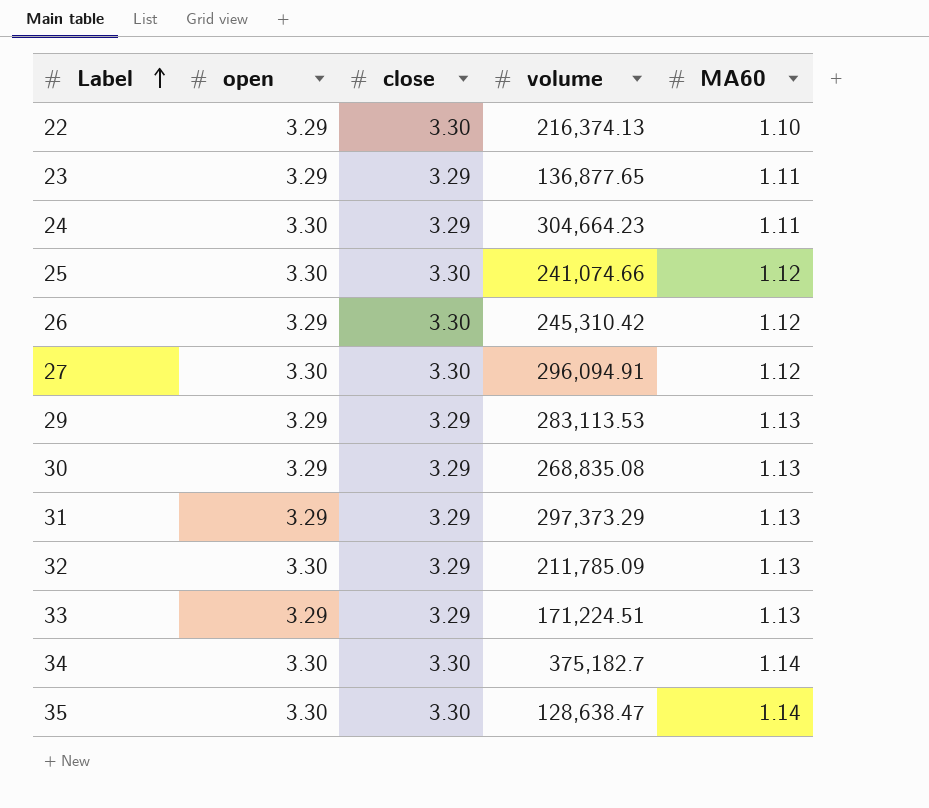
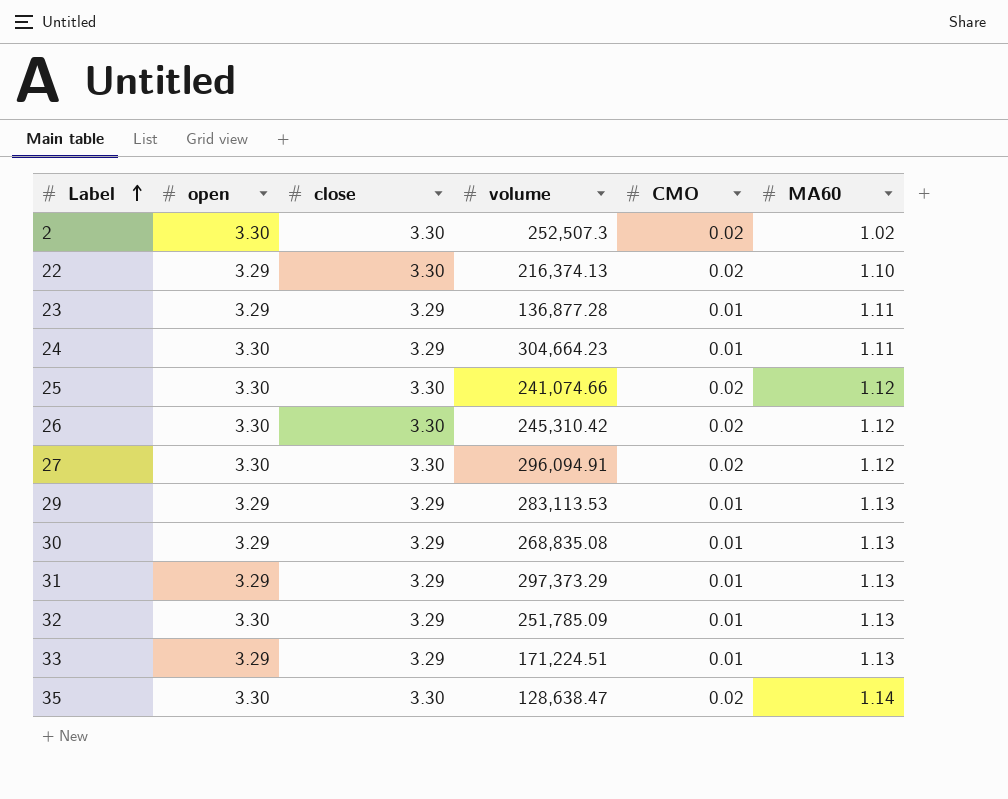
column CMO | position: none -> 5
row 34: 3.30 | 3.30 | 375,182.7 | 1.14 -> none
row 2: none -> 3.30 | 3.30 | 252,507.3 | 0.02 | 1.02
23 | volume: 136,877.65 -> 136,877.28
26 | open: 3.29 -> 3.30
32 | volume: 211,785.09 -> 251,785.09

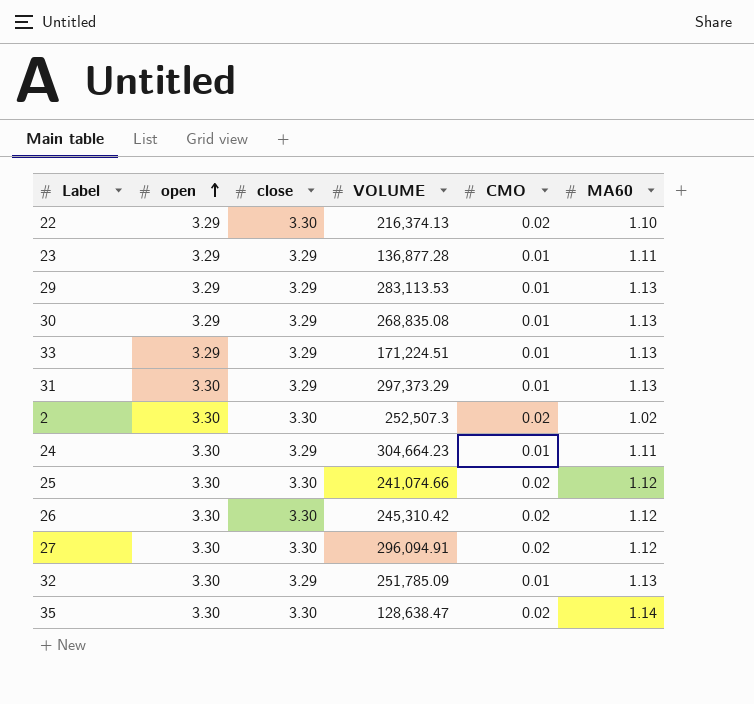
row order: Label ascending -> open ascending
column name: volume -> VOLUME
31 | open: 3.29 -> 3.30

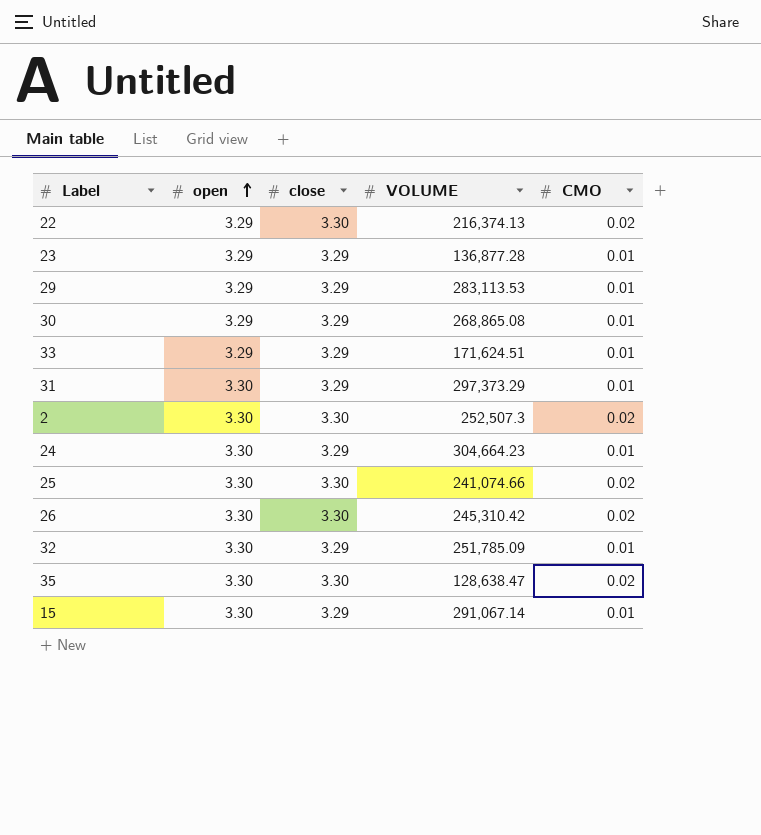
column MA60 | position: 6 -> none
row 27: 3.30 | 3.30 | 296,094.91 | 0.02 | 1.12 -> none
30 | VOLUME: 268,835.08 -> 268,865.08
33 | VOLUME: 171,224.51 -> 171,624.51
row 15: none -> 3.30 | 3.29 | 291,067.14 | 0.01

